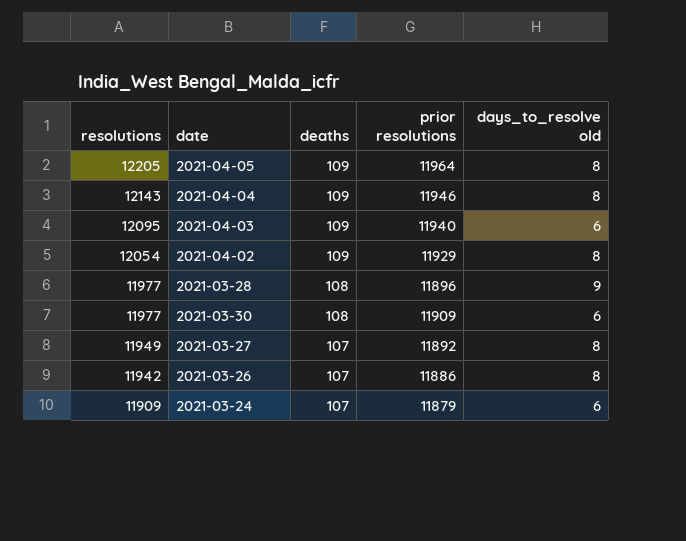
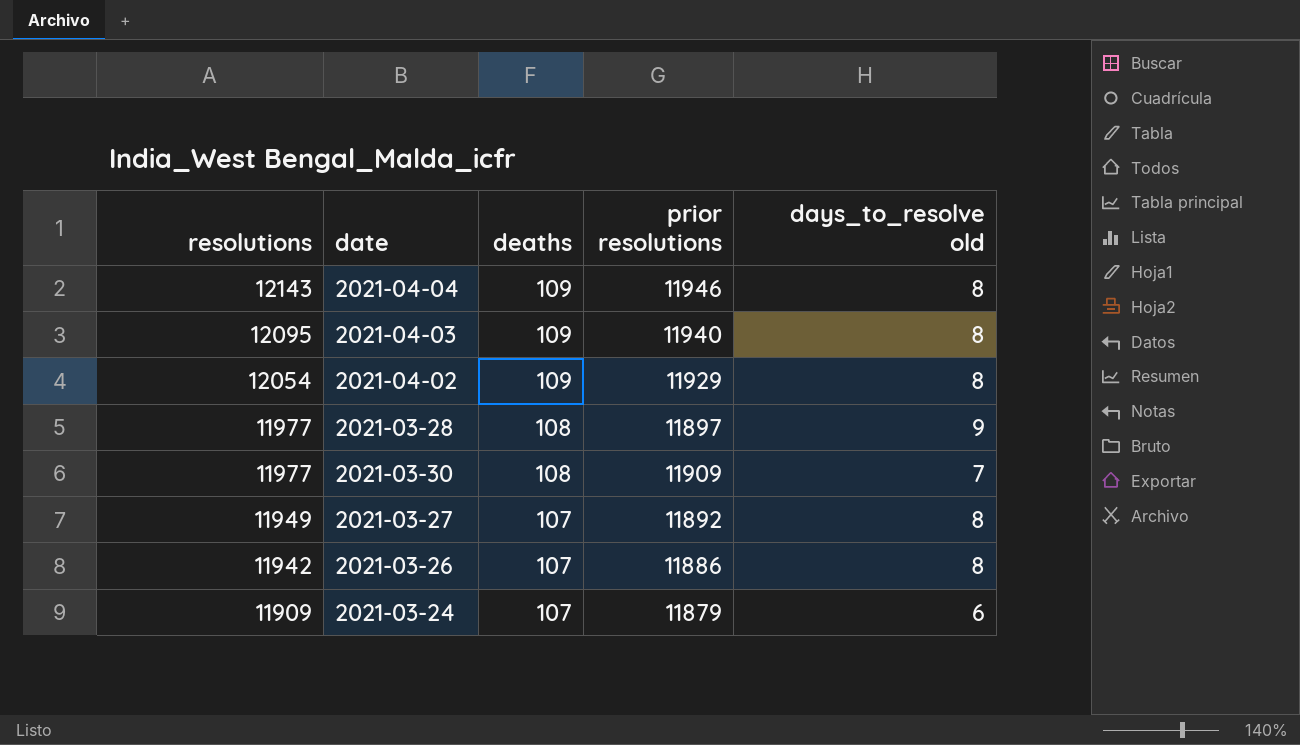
row 2021-04-05: 12205 | 109 | 11964 | 8 -> none
2021-04-03 | days_to_resolve old: 6 -> 8
2021-03-28 | prior resolutions: 11896 -> 11897
2021-03-30 | days_to_resolve old: 6 -> 7

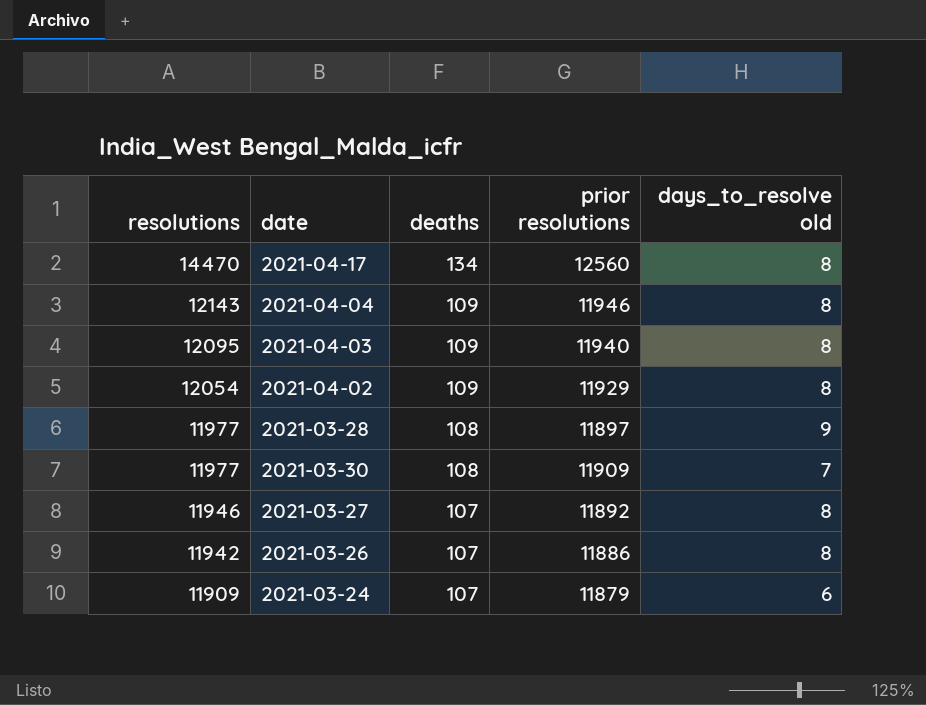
row 2021-04-17: none -> 14470 | 134 | 12560 | 8
2021-03-27 | resolutions: 11949 -> 11946

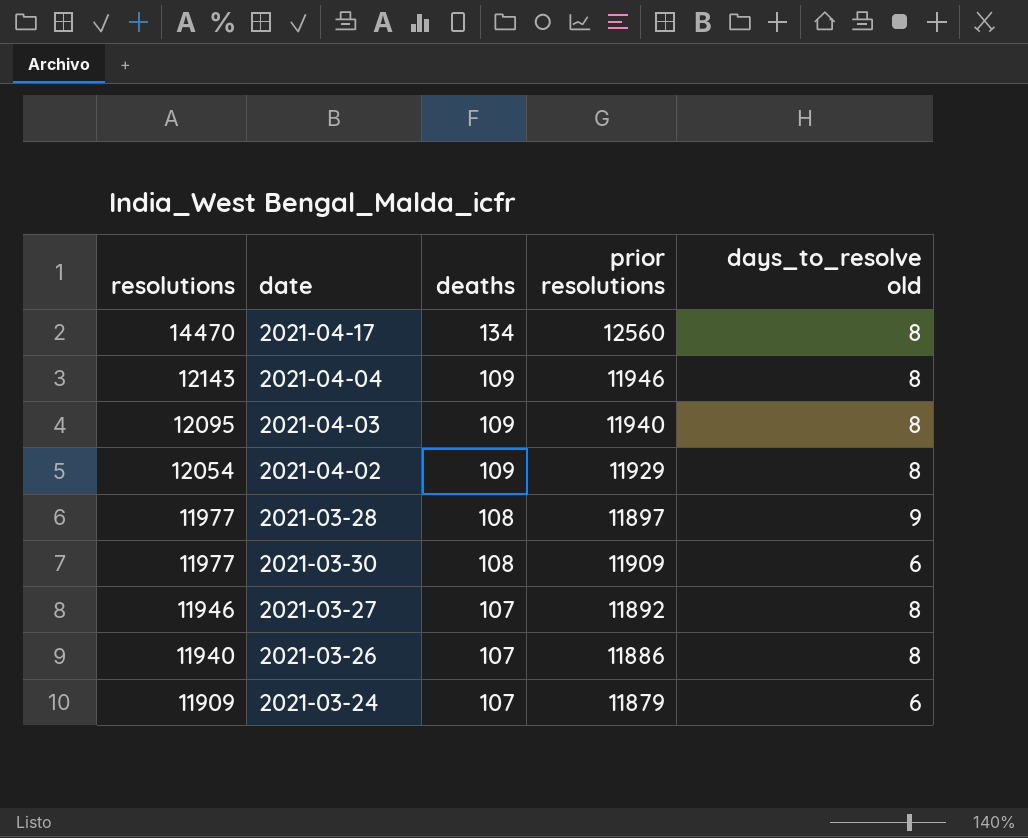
2021-03-30 | days_to_resolve old: 7 -> 6
2021-03-26 | resolutions: 11942 -> 11940

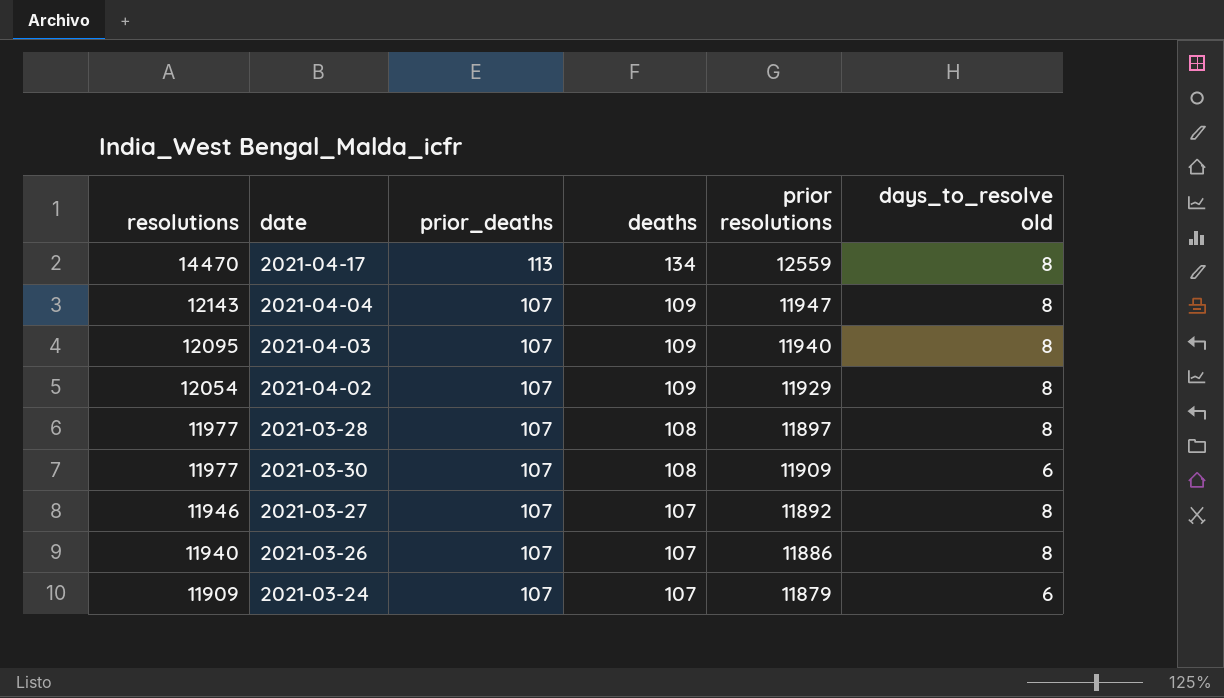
column prior_deaths | position: none -> 3
2021-04-17 | prior resolutions: 12560 -> 12559
2021-04-04 | prior resolutions: 11946 -> 11947
2021-03-28 | days_to_resolve old: 9 -> 8

